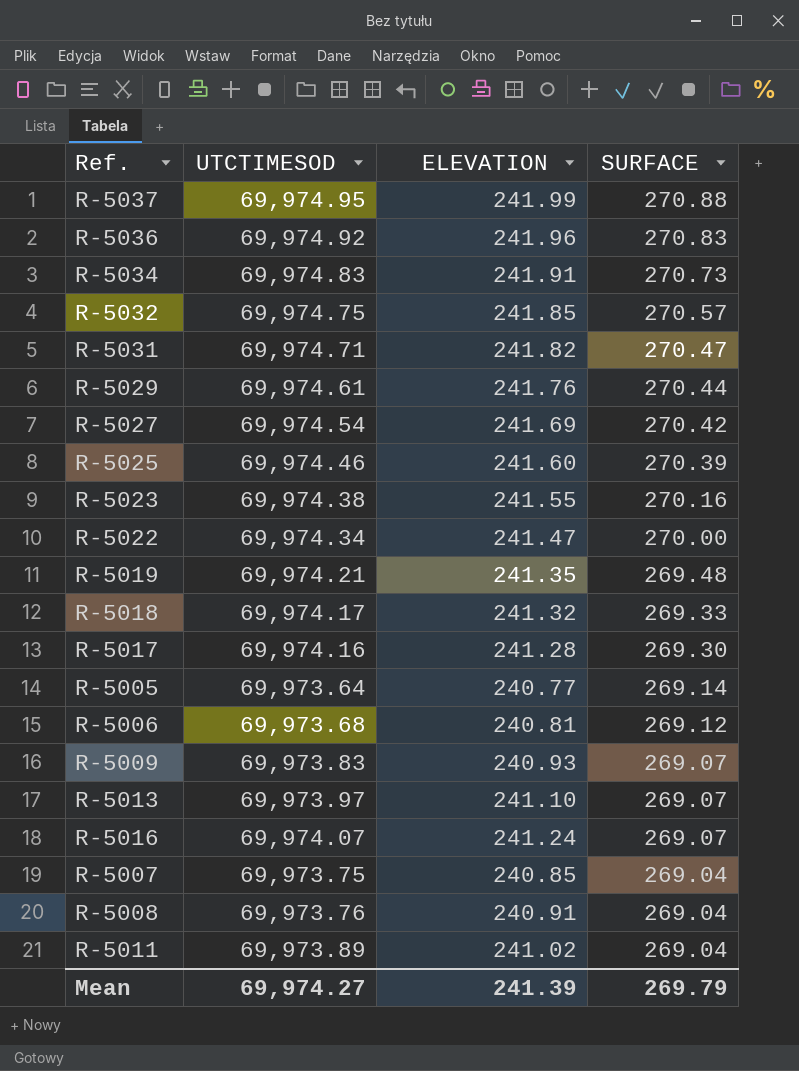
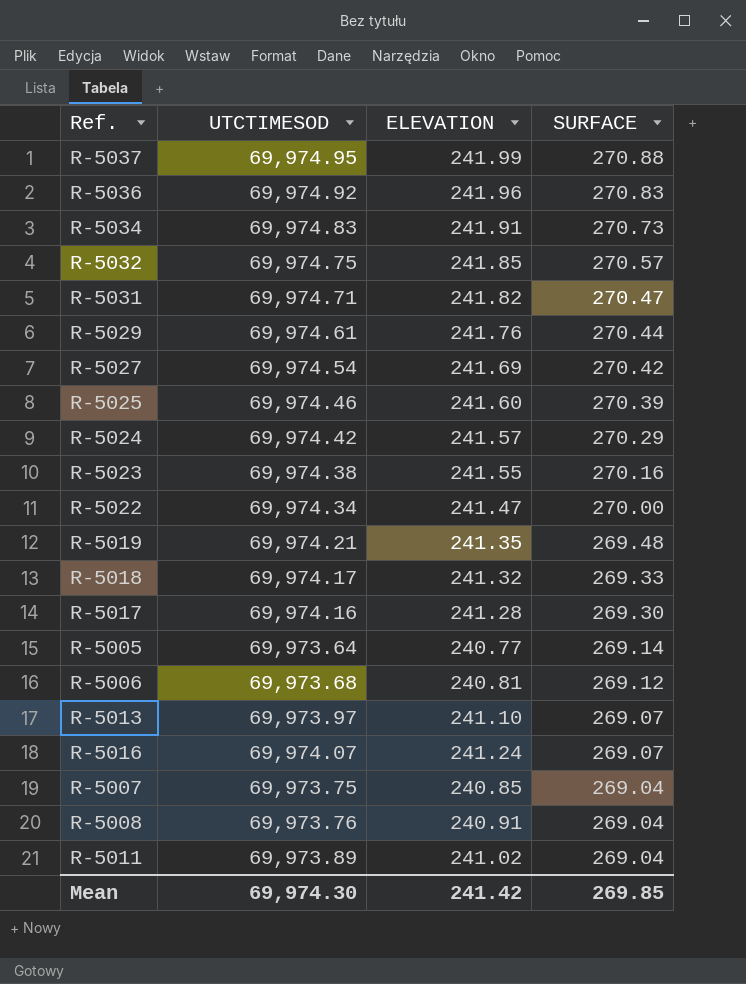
row R-5009: 69,973.83 | 240.93 | 269.07 -> none
row R-5024: none -> 69,974.42 | 241.57 | 270.29
Mean | UTCTIMESOD: 69,974.27 -> 69,974.30
Mean | ELEVATION: 241.39 -> 241.42
Mean | SURFACE: 269.79 -> 269.85

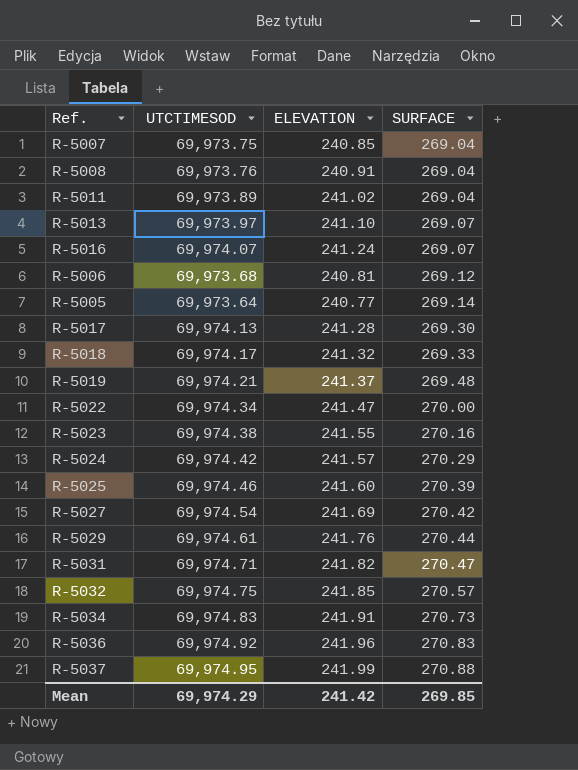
row order: SURFACE descending -> SURFACE ascending
R-5017 | UTCTIMESOD: 69,974.16 -> 69,974.13
R-5019 | ELEVATION: 241.35 -> 241.37
Mean | UTCTIMESOD: 69,974.30 -> 69,974.29

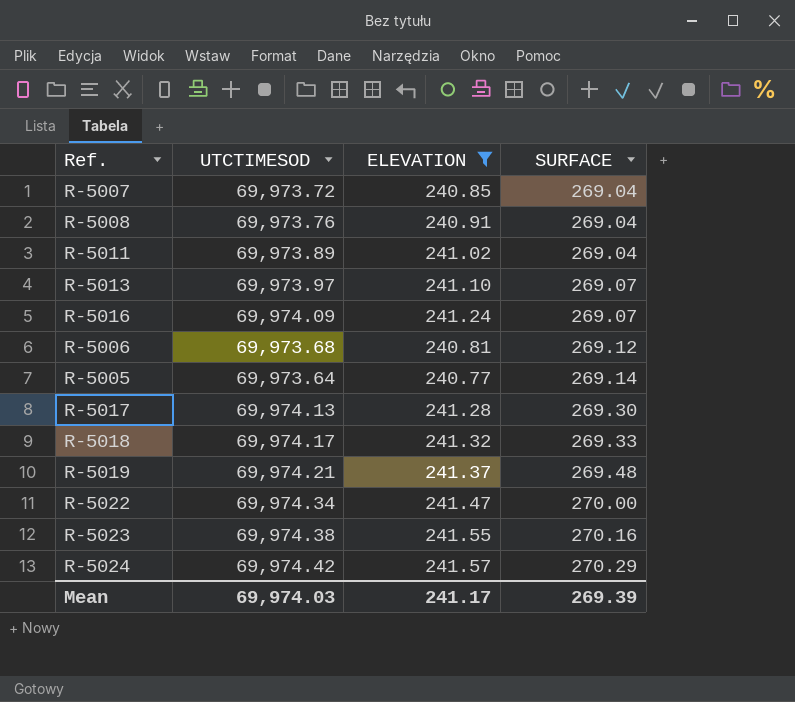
filter: none -> ELEVATION <= 241.57
R-5007 | UTCTIMESOD: 69,973.75 -> 69,973.72
R-5016 | UTCTIMESOD: 69,974.07 -> 69,974.09
Mean | UTCTIMESOD: 69,974.29 -> 69,974.03
Mean | ELEVATION: 241.42 -> 241.17
Mean | SURFACE: 269.85 -> 269.39

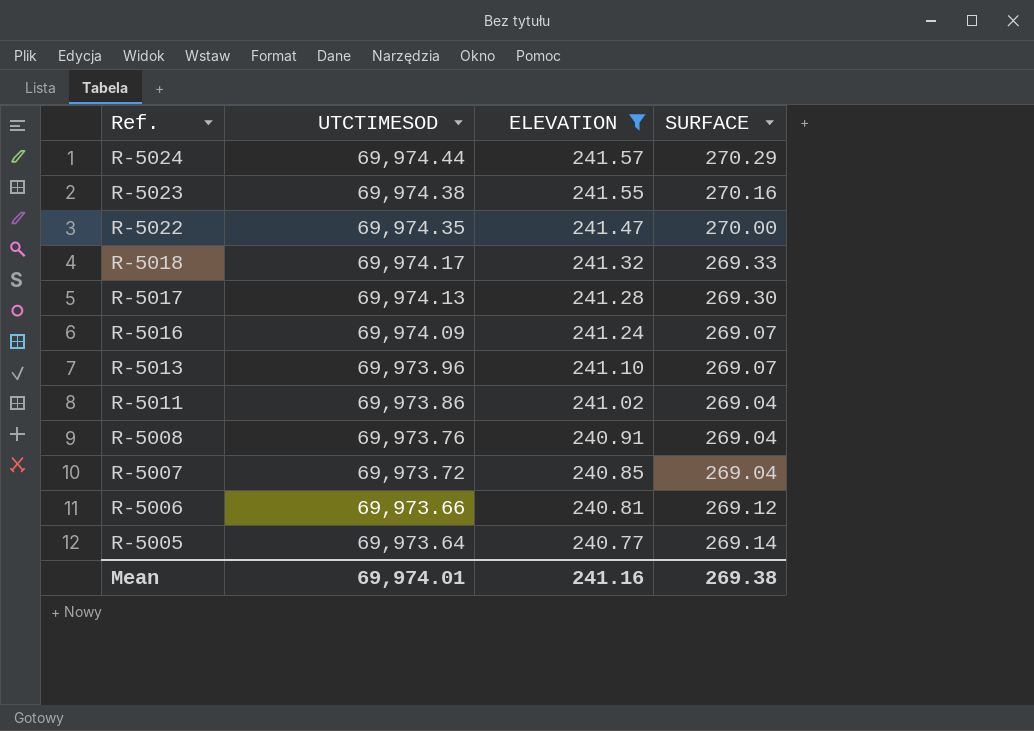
row order: SURFACE ascending -> Ref. descending
row R-5019: 69,974.21 | 241.37 | 269.48 -> none
R-5024 | UTCTIMESOD: 69,974.42 -> 69,974.44
R-5022 | UTCTIMESOD: 69,974.34 -> 69,974.35
R-5013 | UTCTIMESOD: 69,973.97 -> 69,973.96
R-5011 | UTCTIMESOD: 69,973.89 -> 69,973.86
R-5006 | UTCTIMESOD: 69,973.68 -> 69,973.66
Mean | UTCTIMESOD: 69,974.03 -> 69,974.01
Mean | ELEVATION: 241.17 -> 241.16
Mean | SURFACE: 269.39 -> 269.38

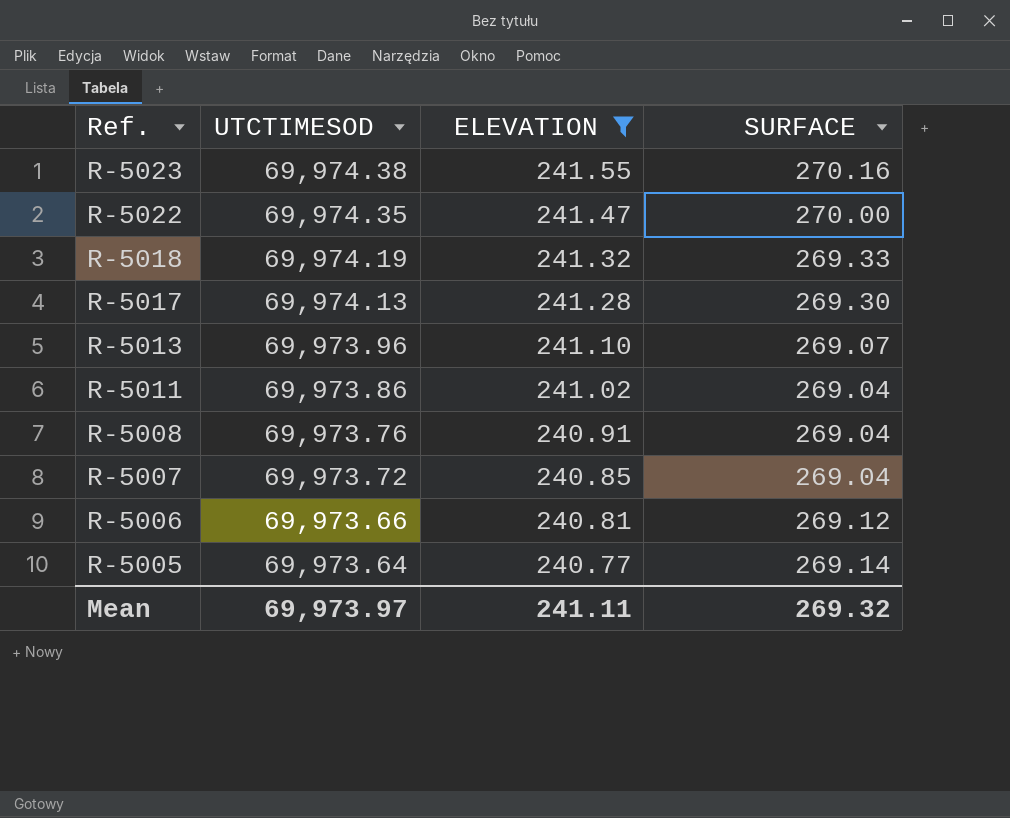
row R-5024: 69,974.44 | 241.57 | 270.29 -> none
row R-5016: 69,974.09 | 241.24 | 269.07 -> none
R-5018 | UTCTIMESOD: 69,974.17 -> 69,974.19
Mean | UTCTIMESOD: 69,974.01 -> 69,973.97
Mean | ELEVATION: 241.16 -> 241.11
Mean | SURFACE: 269.38 -> 269.32

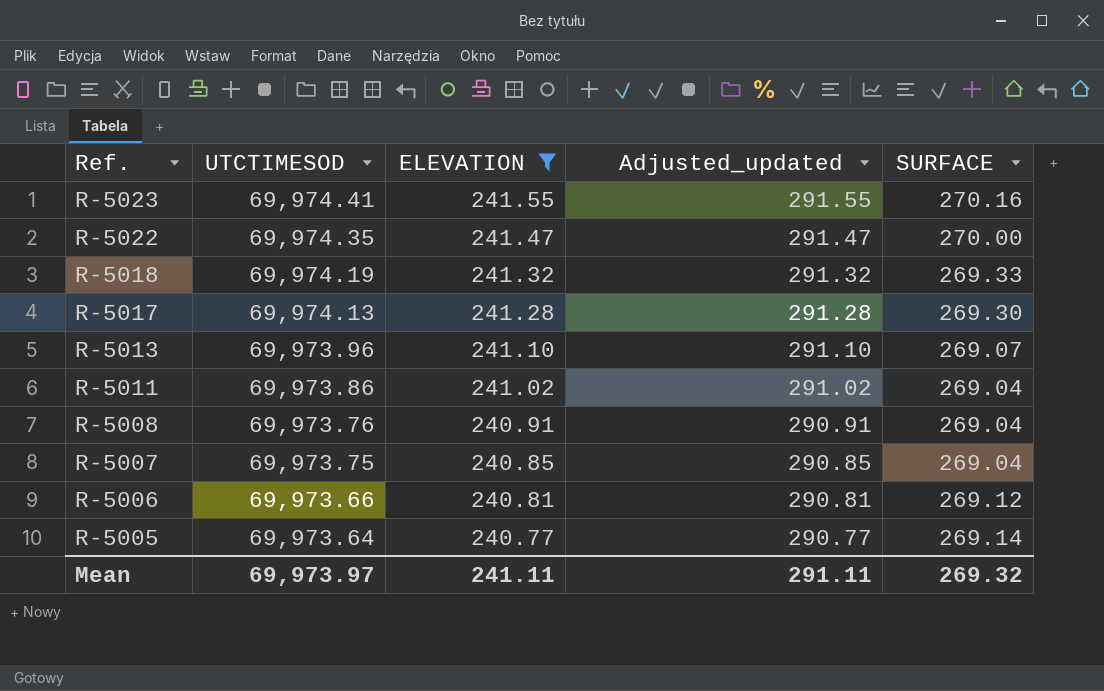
column Adjusted_updated | formula: none -> [ELEVATION] + 50
R-5023 | UTCTIMESOD: 69,974.38 -> 69,974.41
R-5007 | UTCTIMESOD: 69,973.72 -> 69,973.75

